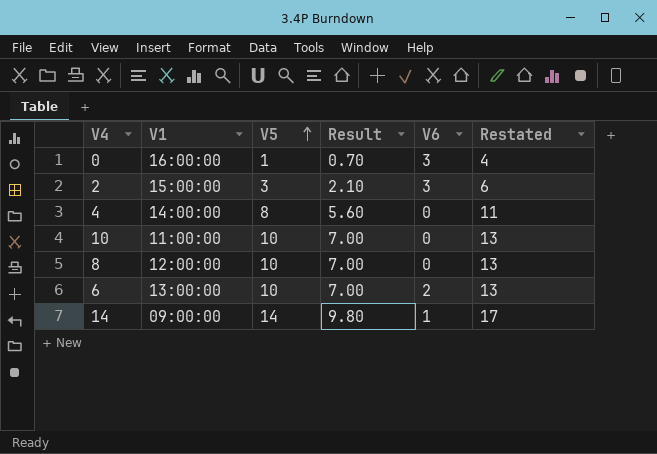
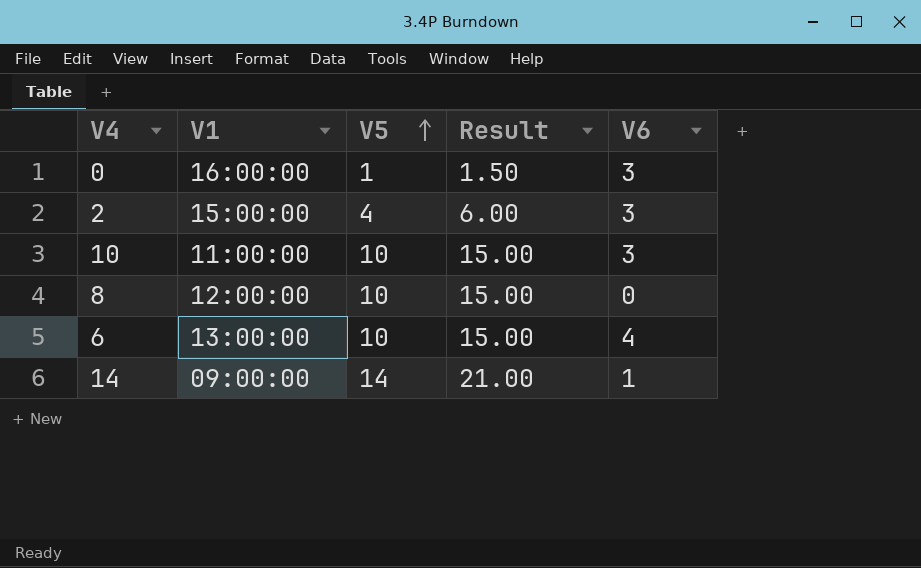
column Restated | formula: [V5] + 3 -> none
column Result | formula: [V5] * 0.7 -> [V5] * 1.5
row 4: 14:00:00 | 8 | 5.60 | 0 | 11 -> none
2 | V5: 3 -> 4
10 | V6: 0 -> 3
6 | V6: 2 -> 4

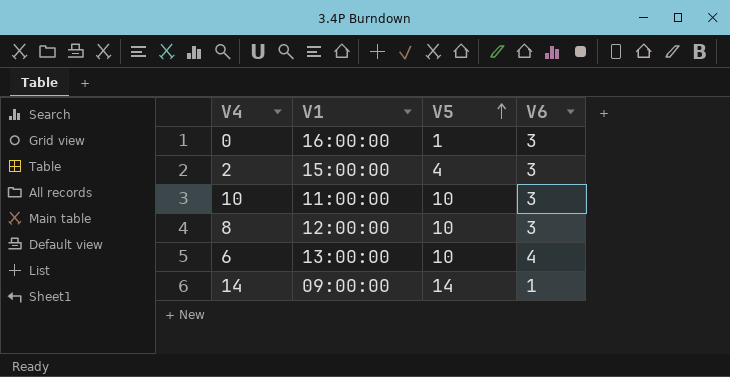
column Result | formula: [V5] * 1.5 -> none
8 | V6: 0 -> 3

